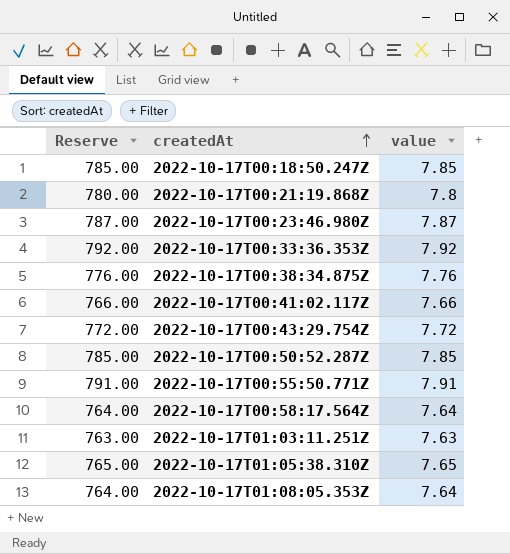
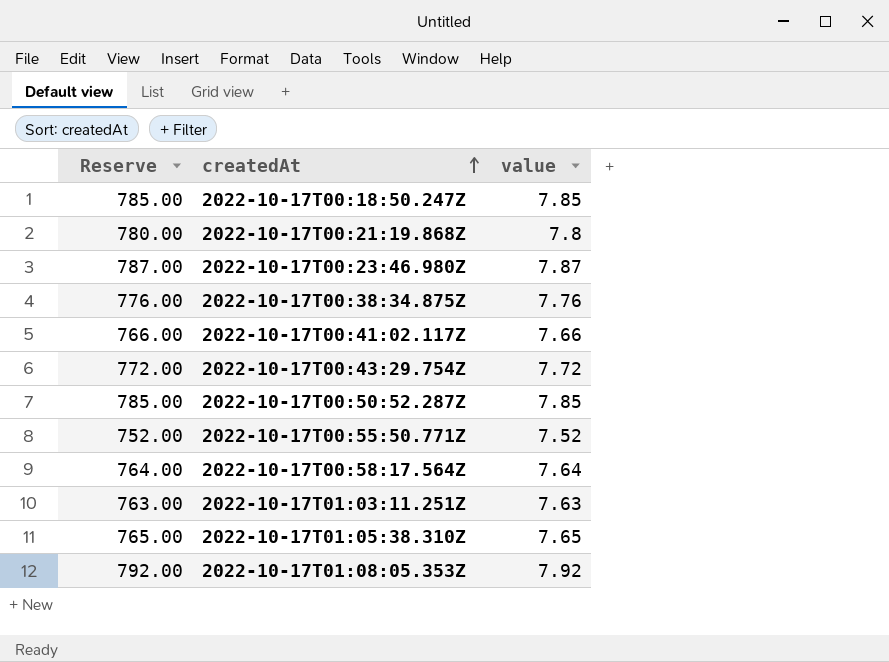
row 2022-10-17T00:33:36.353Z: 792.00 | 7.92 -> none
2022-10-17T00:55:50.771Z | Reserve: 791.00 -> 752.00
2022-10-17T00:55:50.771Z | value: 7.91 -> 7.52
2022-10-17T01:08:05.353Z | Reserve: 764.00 -> 792.00
2022-10-17T01:08:05.353Z | value: 7.64 -> 7.92

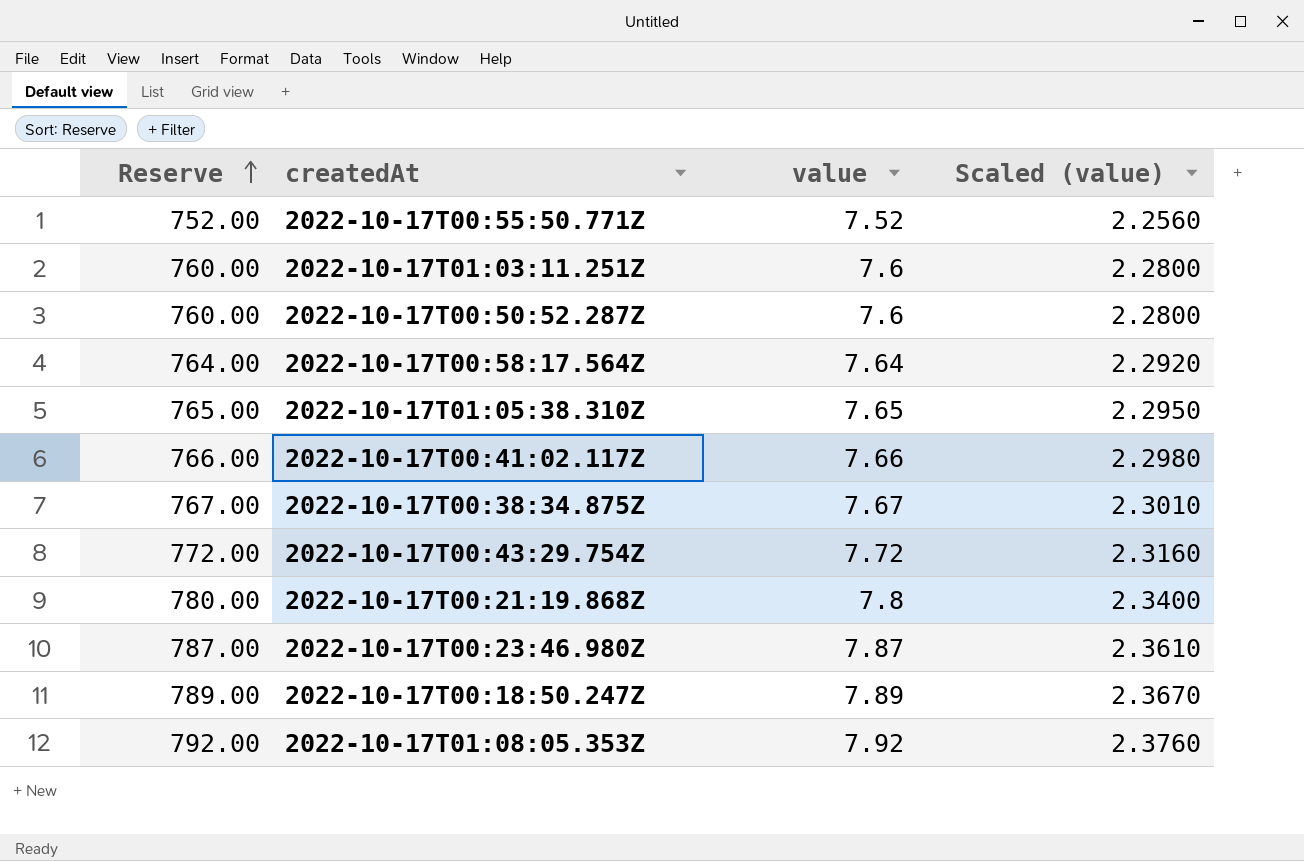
row order: createdAt ascending -> Reserve ascending
column Scaled (value) | formula: none -> [value] * 0.3
2022-10-17T01:03:11.251Z | Reserve: 763.00 -> 760.00
2022-10-17T01:03:11.251Z | value: 7.63 -> 7.6
2022-10-17T00:50:52.287Z | Reserve: 785.00 -> 760.00
2022-10-17T00:50:52.287Z | value: 7.85 -> 7.6
2022-10-17T00:38:34.875Z | Reserve: 776.00 -> 767.00
2022-10-17T00:38:34.875Z | value: 7.76 -> 7.67
2022-10-17T00:18:50.247Z | Reserve: 785.00 -> 789.00
2022-10-17T00:18:50.247Z | value: 7.85 -> 7.89

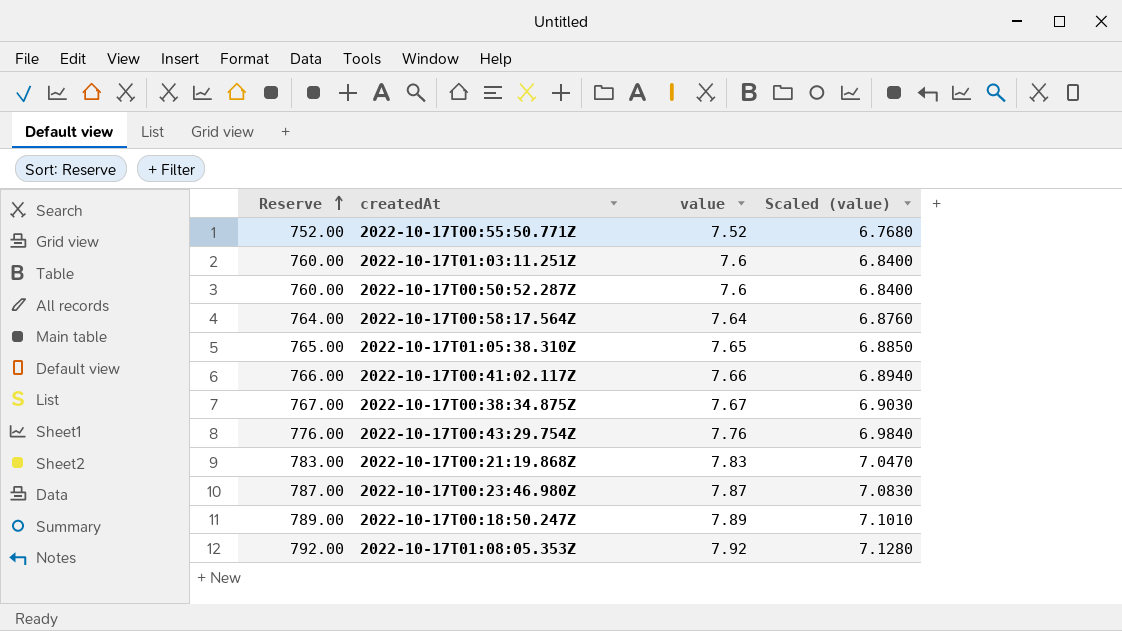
column Scaled (value) | formula: [value] * 0.3 -> [value] * 0.9
2022-10-17T00:43:29.754Z | Reserve: 772.00 -> 776.00
2022-10-17T00:43:29.754Z | value: 7.72 -> 7.76
2022-10-17T00:21:19.868Z | Reserve: 780.00 -> 783.00
2022-10-17T00:21:19.868Z | value: 7.8 -> 7.83

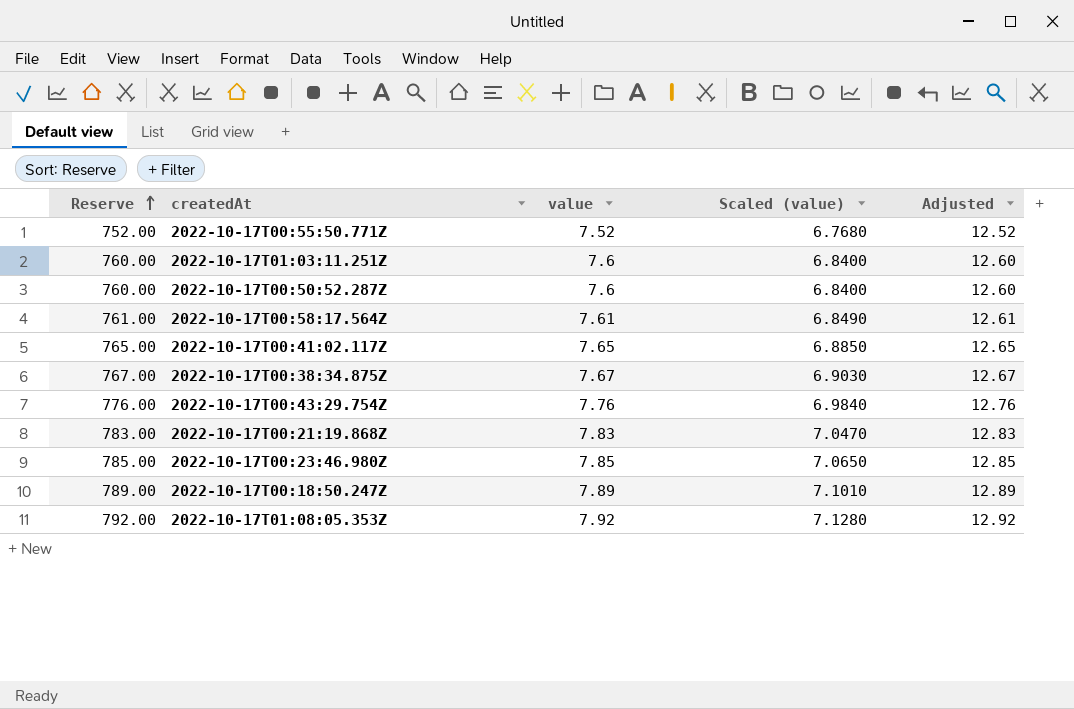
column Adjusted | formula: none -> [value] + 5
row 2022-10-17T01:05:38.310Z: 765.00 | 7.65 | 6.8850 -> none
2022-10-17T00:58:17.564Z | Reserve: 764.00 -> 761.00
2022-10-17T00:58:17.564Z | value: 7.64 -> 7.61
2022-10-17T00:58:17.564Z | Scaled (value): 6.8760 -> 6.8490
2022-10-17T00:41:02.117Z | Reserve: 766.00 -> 765.00
2022-10-17T00:41:02.117Z | value: 7.66 -> 7.65
2022-10-17T00:41:02.117Z | Scaled (value): 6.8940 -> 6.8850
2022-10-17T00:23:46.980Z | Reserve: 787.00 -> 785.00
2022-10-17T00:23:46.980Z | value: 7.87 -> 7.85
2022-10-17T00:23:46.980Z | Scaled (value): 7.0830 -> 7.0650

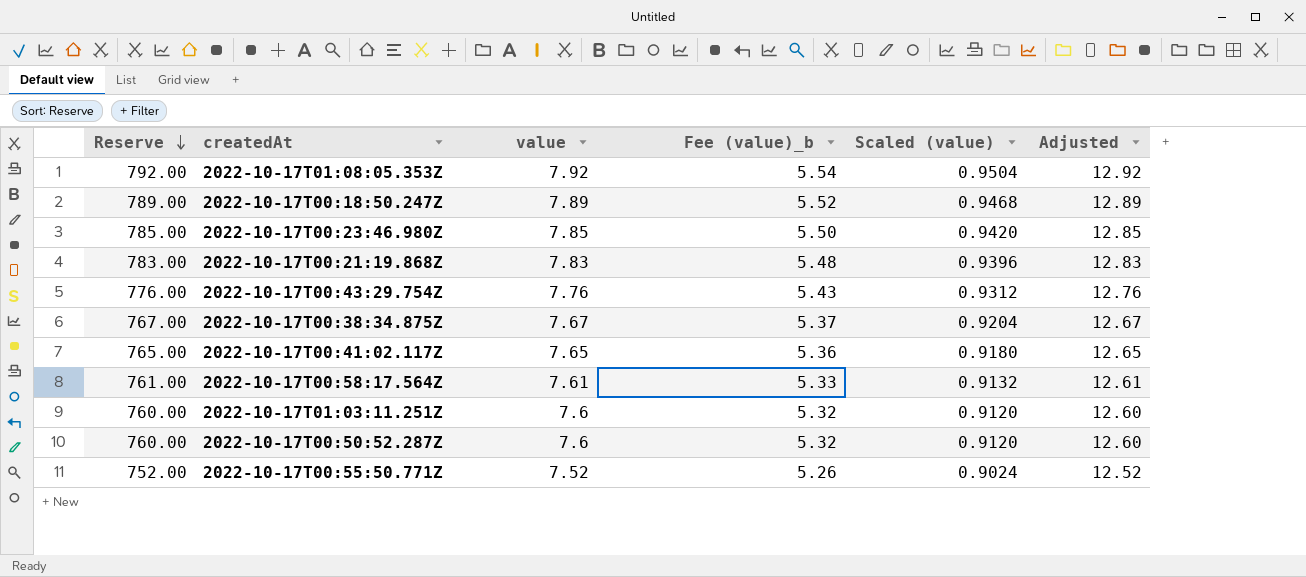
row order: Reserve ascending -> Reserve descending
column Fee (value)_b | formula: none -> [value] * 0.7
column Scaled (value) | formula: [value] * 0.9 -> [value] * 0.12

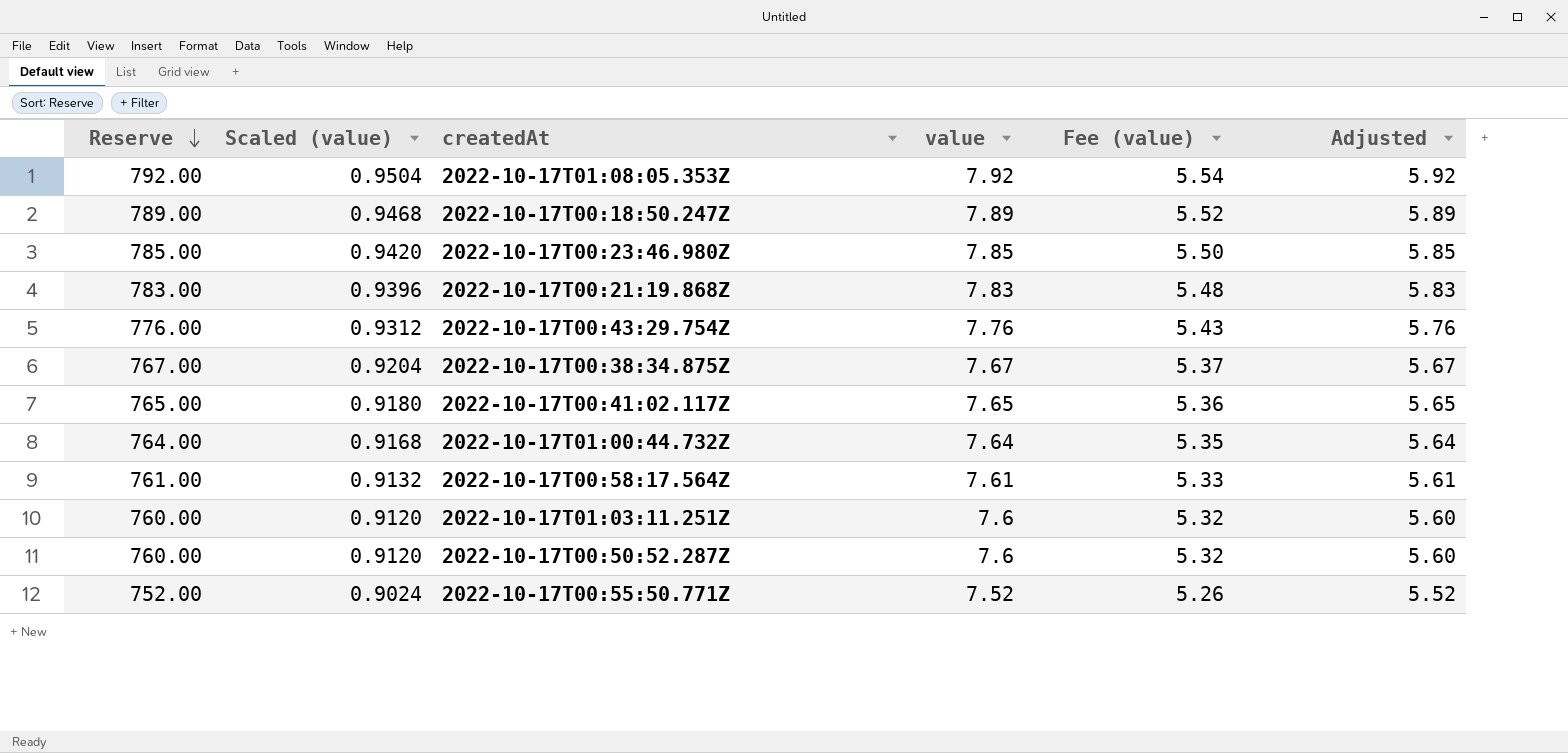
column Scaled (value) | position: 5 -> 2
column name: Fee (value)_b -> Fee (value)
column Adjusted | formula: [value] + 5 -> [value] - 2
row 2022-10-17T01:00:44.732Z: none -> 764.00 | 0.9168 | 7.64 | 5.35 | 5.64

